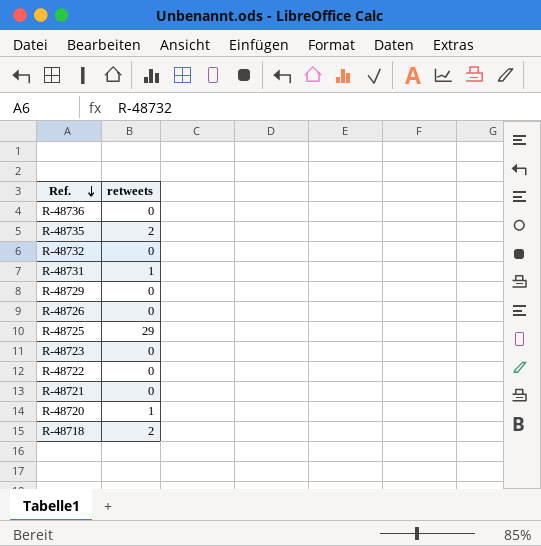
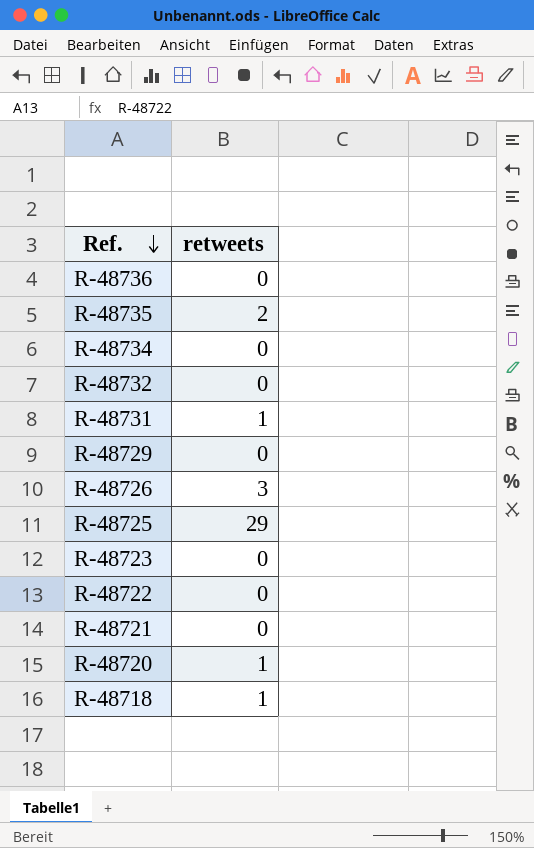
row R-48734: none -> 0
R-48726 | retweets: 0 -> 3
R-48718 | retweets: 2 -> 1

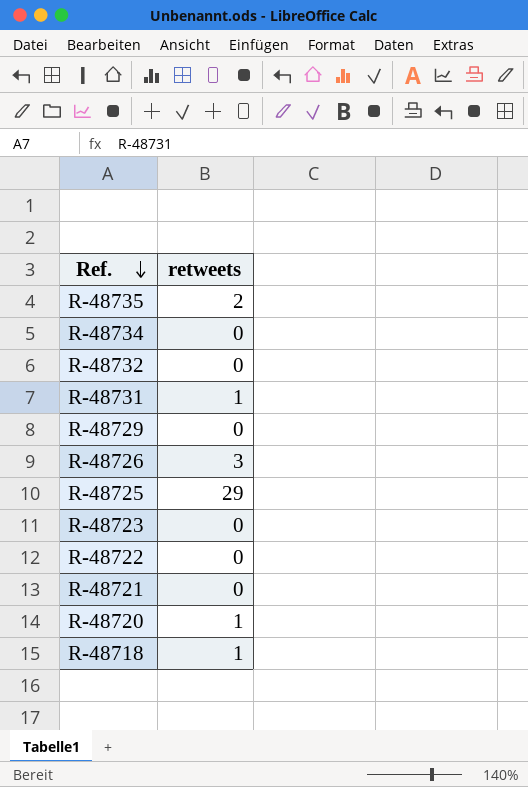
row R-48736: 0 -> none

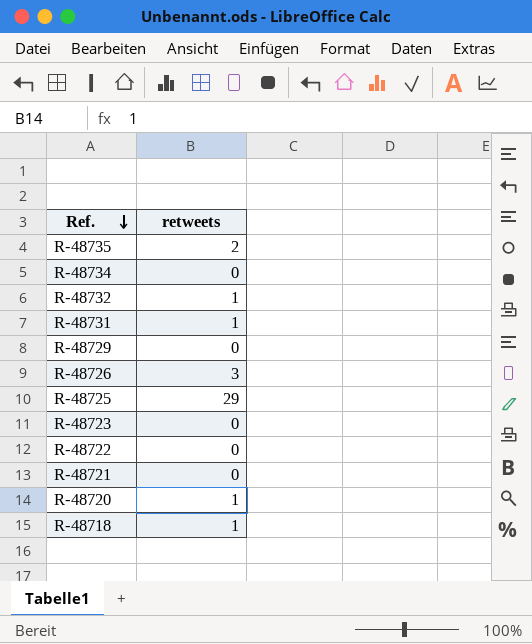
R-48732 | retweets: 0 -> 1

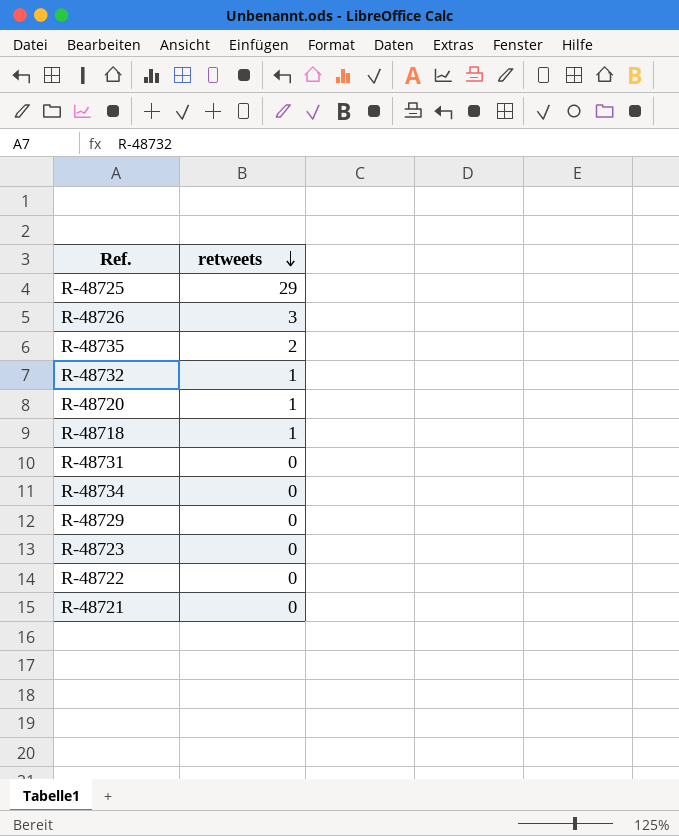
row order: Ref. descending -> retweets descending
R-48731 | retweets: 1 -> 0

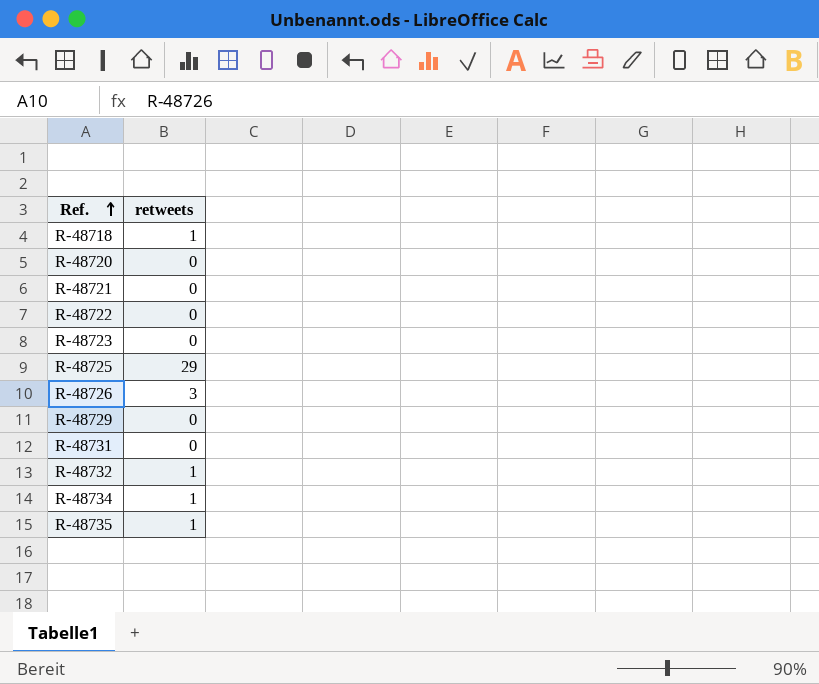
row order: retweets descending -> Ref. ascending
R-48720 | retweets: 1 -> 0
R-48734 | retweets: 0 -> 1
R-48735 | retweets: 2 -> 1

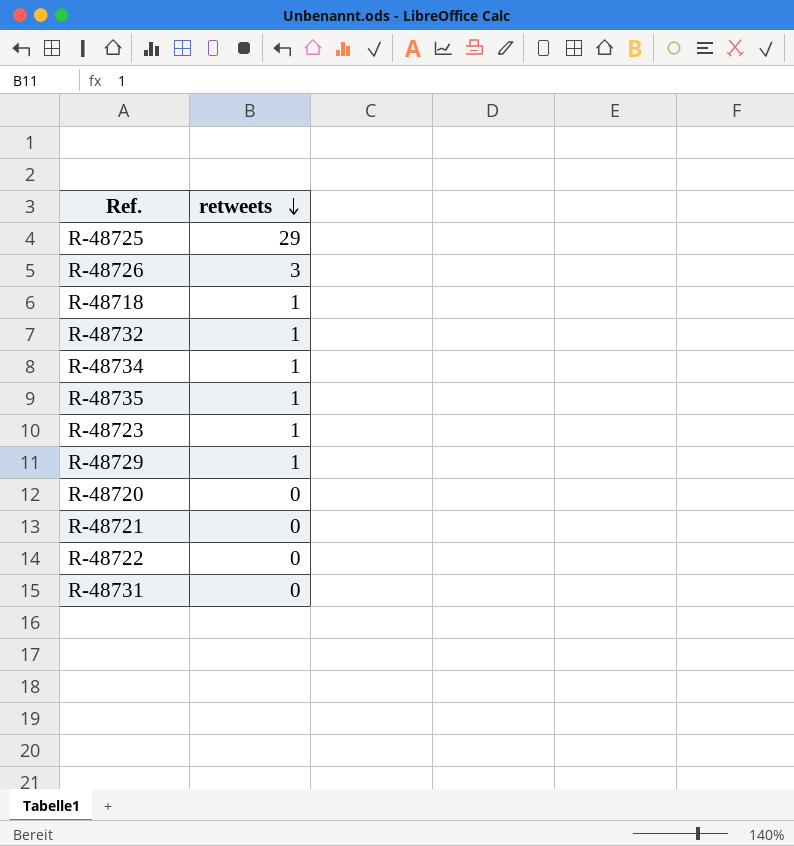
row order: Ref. ascending -> retweets descending
R-48723 | retweets: 0 -> 1
R-48729 | retweets: 0 -> 1

